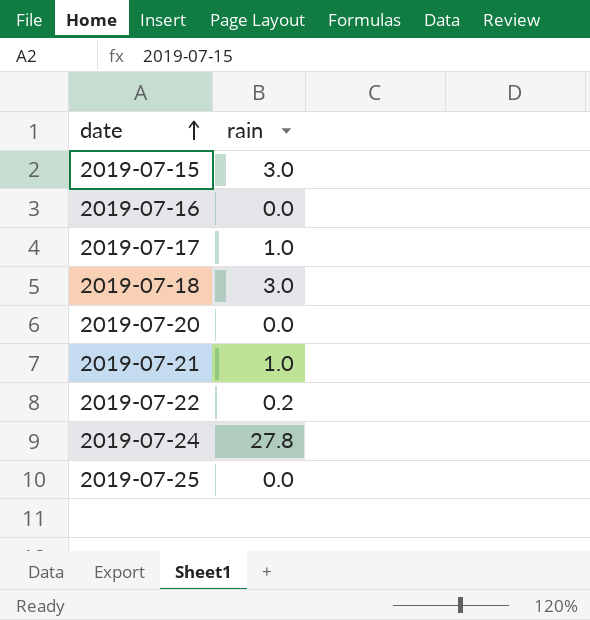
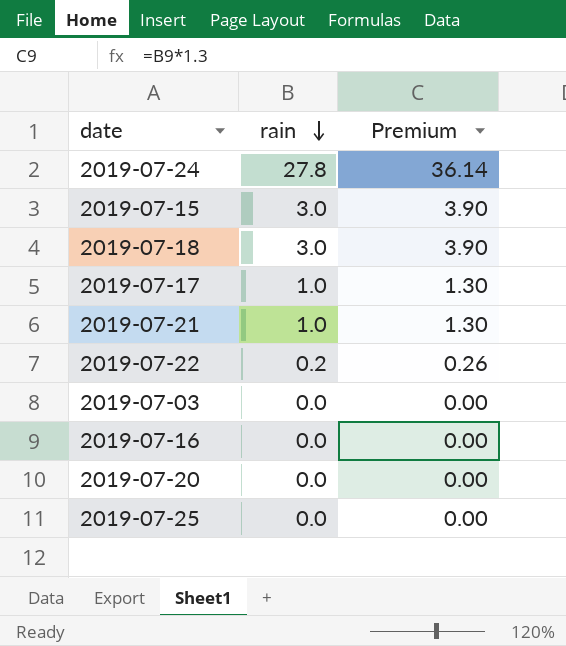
row order: date ascending -> rain descending
column Premium | formula: none -> [rain] * 1.3
row 2019-07-03: none -> 0.0 | 0.00

